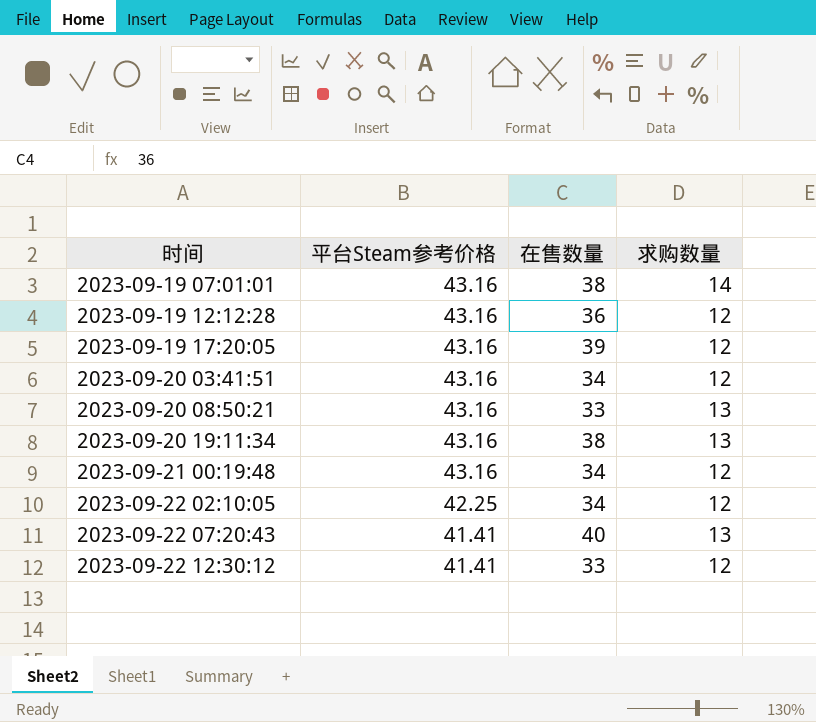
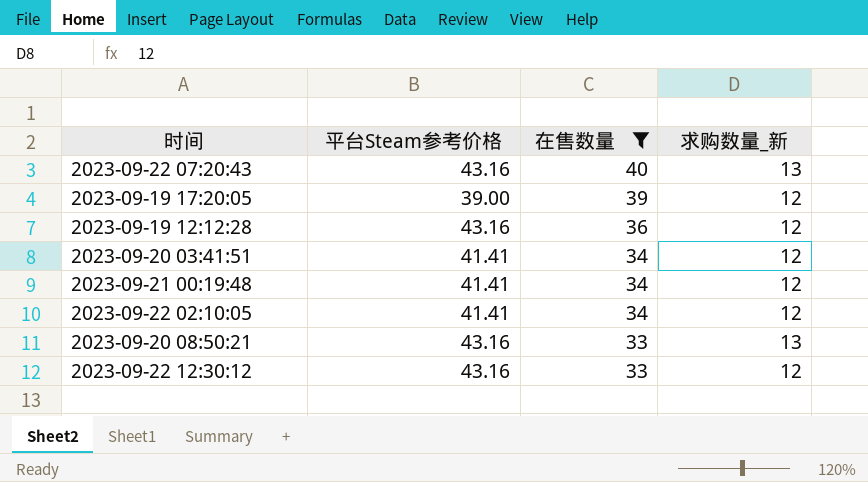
filter: none -> 在售数量 != 38
row order: 时间 ascending -> 在售数量 descending
column name: 求购数量 -> 求购数量_新
2023-09-22 07:20:43 | 平台Steam参考价格: 41.41 -> 43.16
2023-09-19 17:20:05 | 平台Steam参考价格: 43.16 -> 39.00
2023-09-20 03:41:51 | 平台Steam参考价格: 43.16 -> 41.41
2023-09-21 00:19:48 | 平台Steam参考价格: 43.16 -> 41.41
2023-09-22 02:10:05 | 平台Steam参考价格: 42.25 -> 41.41
2023-09-22 12:30:12 | 平台Steam参考价格: 41.41 -> 43.16

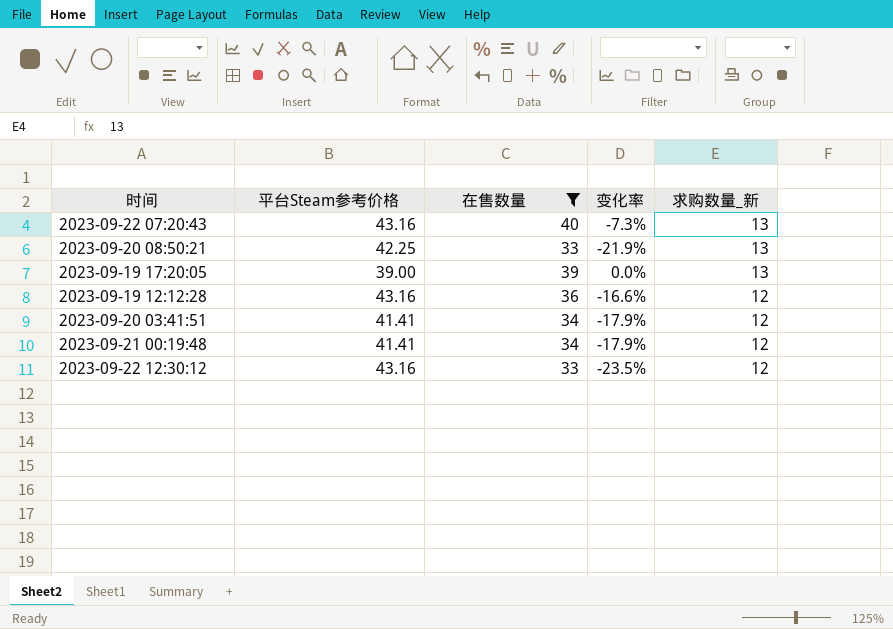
row order: 在售数量 descending -> 求购数量_新 descending
column 变化率 | formula: none -> ([在售数量] - [平台Steam参考价格]) / [平台Steam参考价格]
row 2023-09-22 02:10:05: 41.41 | 34 | 12 -> none
2023-09-20 08:50:21 | 平台Steam参考价格: 43.16 -> 42.25
2023-09-19 17:20:05 | 求购数量_新: 12 -> 13

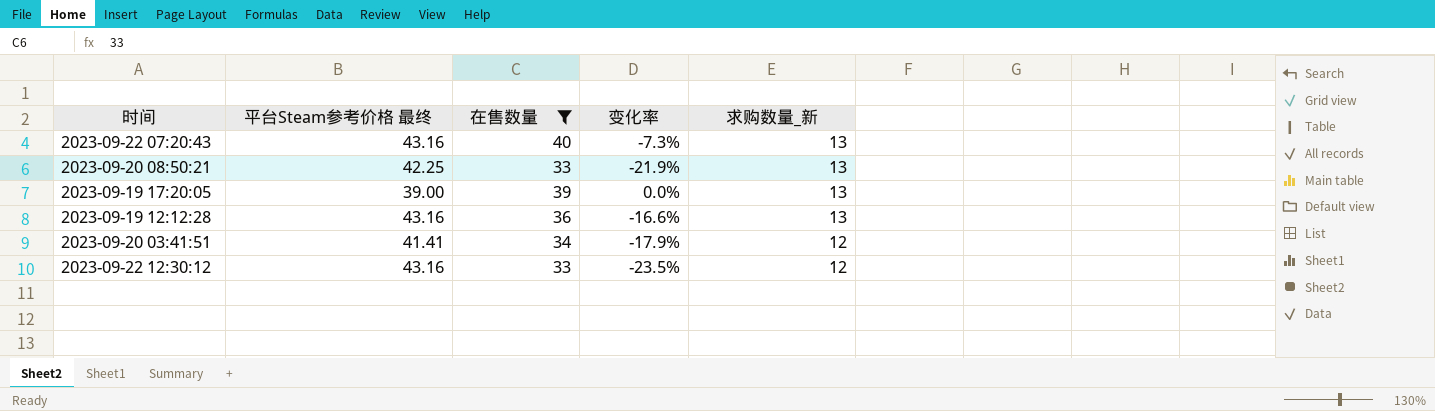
column name: 平台Steam参考价格 -> 平台Steam参考价格 最终
row 2023-09-21 00:19:48: 41.41 | 34 | -17.9% | 12 -> none
2023-09-19 12:12:28 | 求购数量_新: 12 -> 13

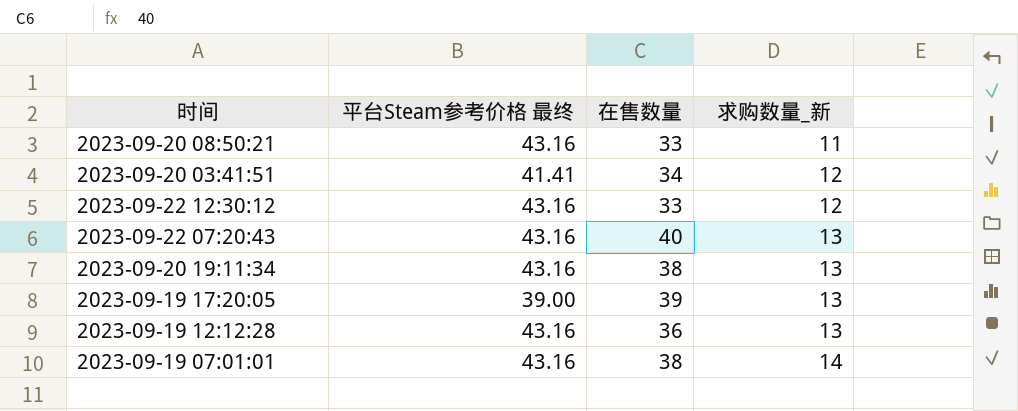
filter: 在售数量 != 38 -> none
row order: 求购数量_新 descending -> 求购数量_新 ascending
column 变化率 | formula: ([在售数量] - [平台Steam参考价格 最终]) / [平台Steam参考价格 最终] -> none
2023-09-20 08:50:21 | 平台Steam参考价格 最终: 42.25 -> 43.16
2023-09-20 08:50:21 | 求购数量_新: 13 -> 11

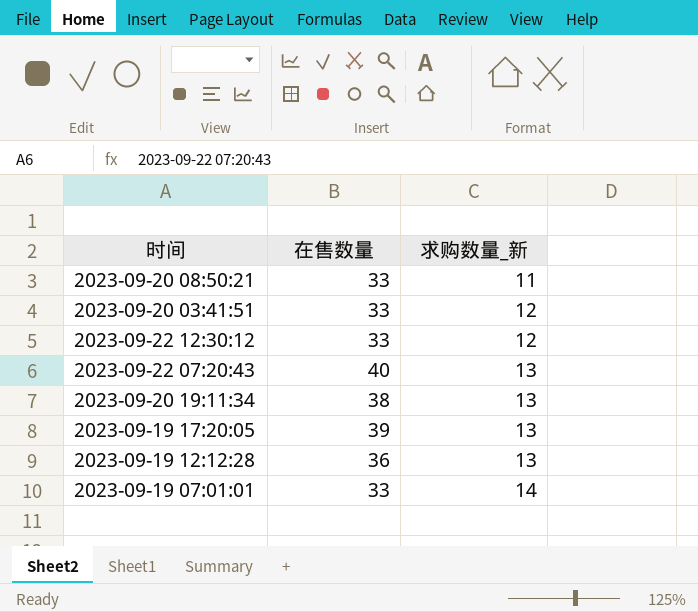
column 平台Steam参考价格 最终 | position: 2 -> none
2023-09-20 03:41:51 | 在售数量: 34 -> 33
2023-09-19 07:01:01 | 在售数量: 38 -> 33

